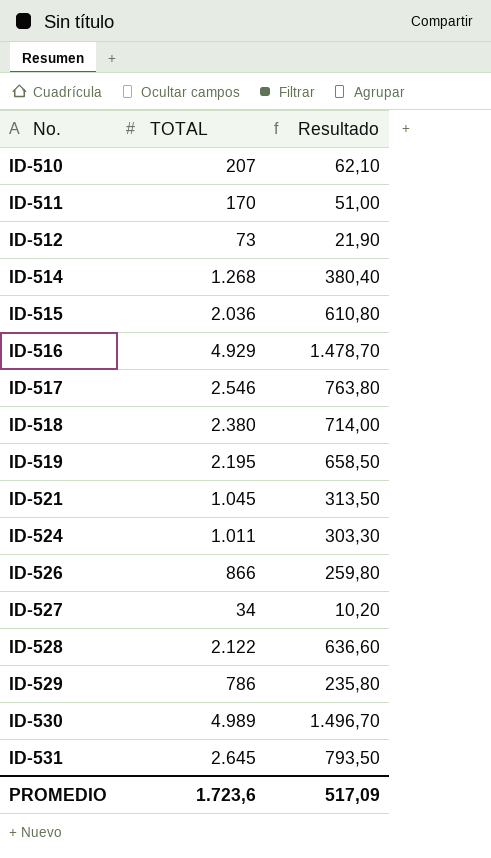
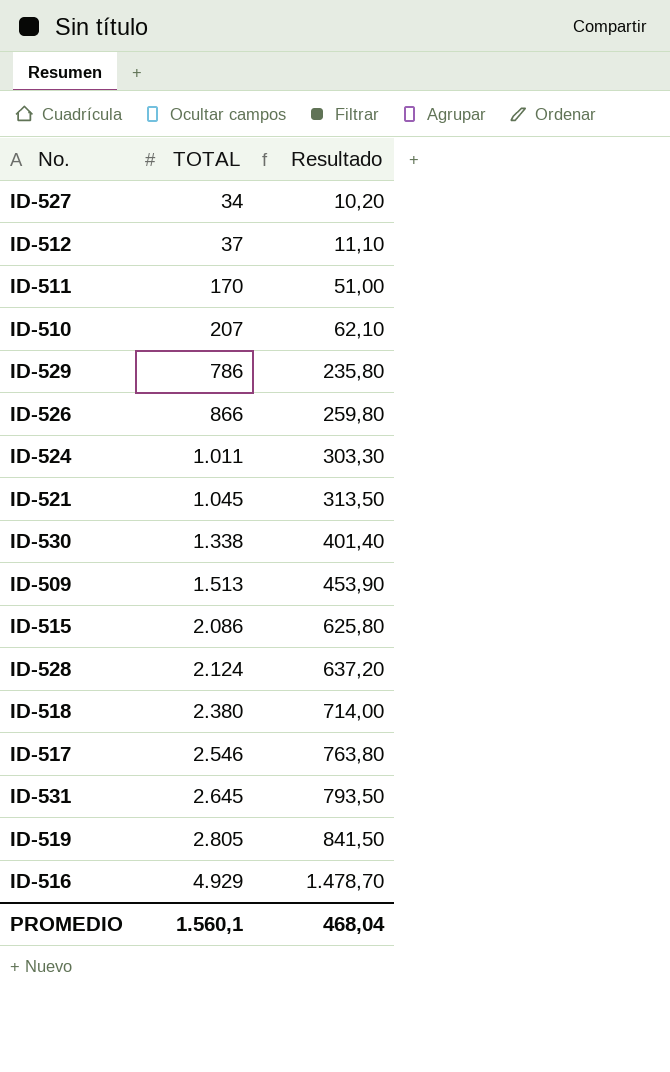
row order: No. ascending -> TOTAL ascending
row ID-514: 1.268 | 380,40 -> none
ID-512 | TOTAL: 73 -> 37
ID-512 | Resultado: 21,90 -> 11,10
ID-530 | TOTAL: 4.989 -> 1.338
ID-530 | Resultado: 1.496,70 -> 401,40
row ID-509: none -> 1.513 | 453,90
ID-515 | TOTAL: 2.036 -> 2.086
ID-515 | Resultado: 610,80 -> 625,80
ID-528 | TOTAL: 2.122 -> 2.124
ID-528 | Resultado: 636,60 -> 637,20
ID-519 | TOTAL: 2.195 -> 2.805
ID-519 | Resultado: 658,50 -> 841,50
PROMEDIO | TOTAL: 1.723,6 -> 1.560,1
PROMEDIO | Resultado: 517,09 -> 468,04

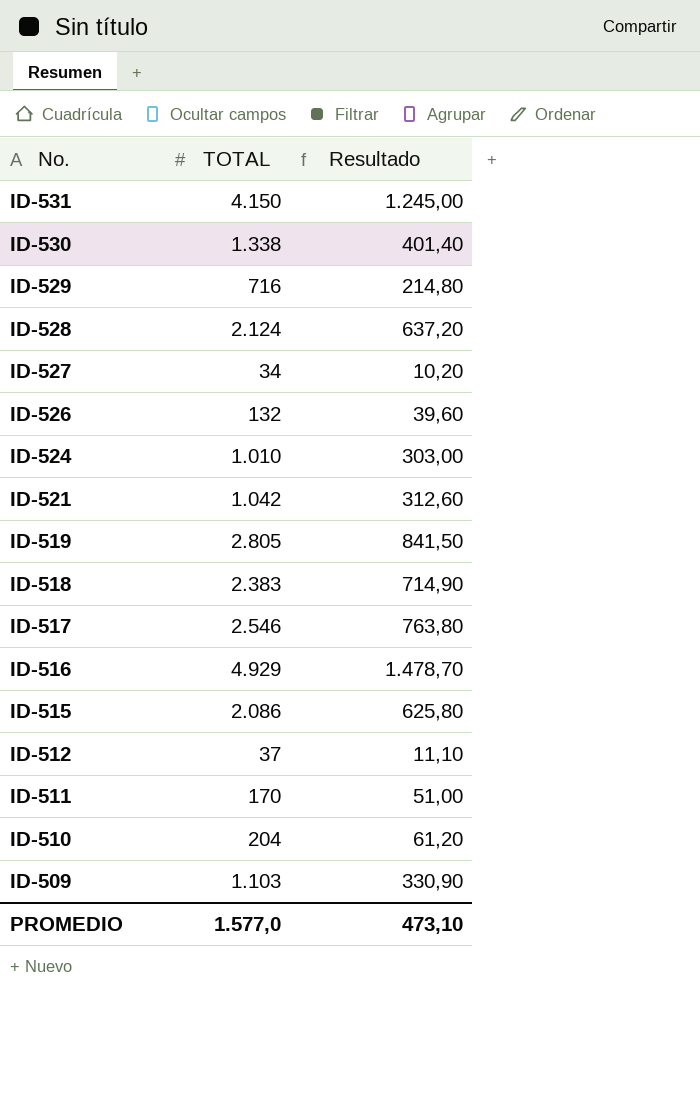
row order: TOTAL ascending -> No. descending
ID-531 | TOTAL: 2.645 -> 4.150
ID-531 | Resultado: 793,50 -> 1.245,00
ID-529 | TOTAL: 786 -> 716
ID-529 | Resultado: 235,80 -> 214,80
ID-526 | TOTAL: 866 -> 132
ID-526 | Resultado: 259,80 -> 39,60
ID-524 | TOTAL: 1.011 -> 1.010
ID-524 | Resultado: 303,30 -> 303,00
ID-521 | TOTAL: 1.045 -> 1.042
ID-521 | Resultado: 313,50 -> 312,60
ID-518 | TOTAL: 2.380 -> 2.383
ID-518 | Resultado: 714,00 -> 714,90
ID-510 | TOTAL: 207 -> 204
ID-510 | Resultado: 62,10 -> 61,20
ID-509 | TOTAL: 1.513 -> 1.103
ID-509 | Resultado: 453,90 -> 330,90
PROMEDIO | TOTAL: 1.560,1 -> 1.577,0
PROMEDIO | Resultado: 468,04 -> 473,10

